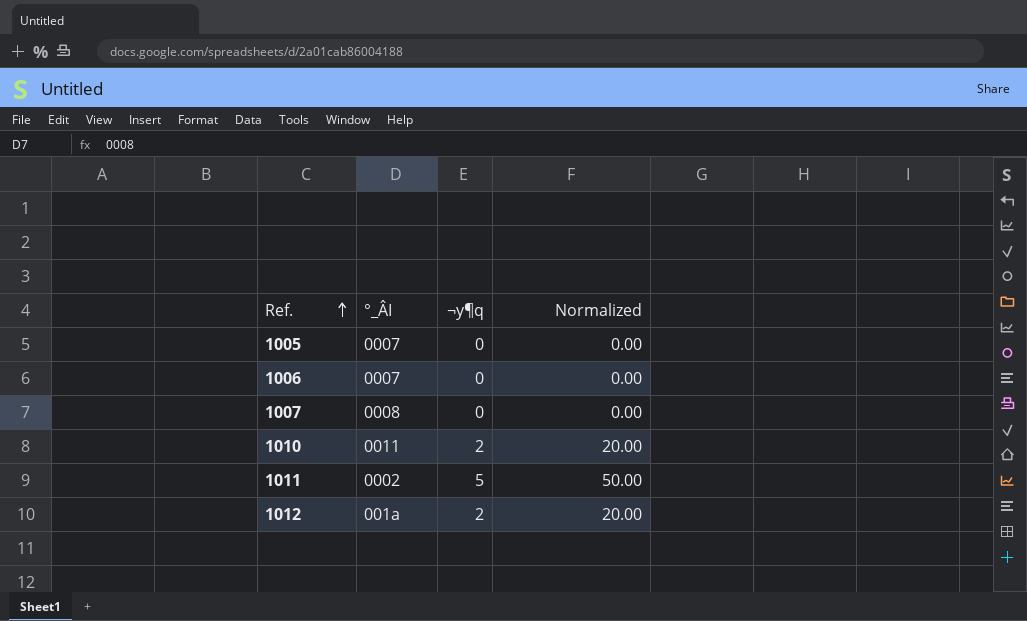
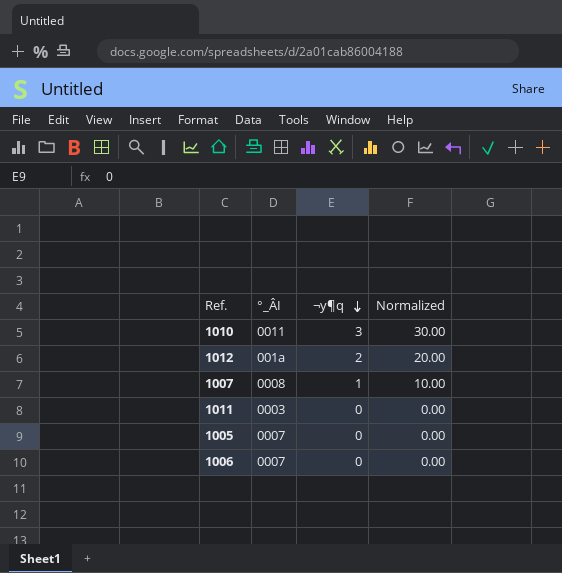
row order: Ref. ascending -> ¬y¶q descending
1010 | ¬y¶q: 2 -> 3
1010 | Normalized: 20.00 -> 30.00
1007 | ¬y¶q: 0 -> 1
1007 | Normalized: 0.00 -> 10.00
1011 | °_ÂI: 0002 -> 0003
1011 | ¬y¶q: 5 -> 0
1011 | Normalized: 50.00 -> 0.00

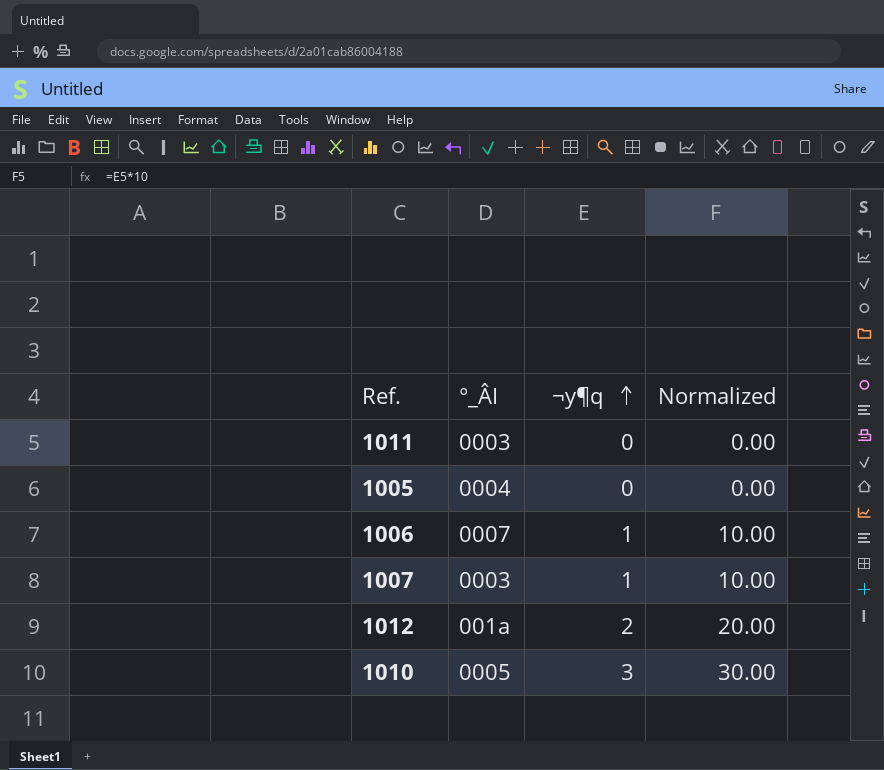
row order: ¬y¶q descending -> ¬y¶q ascending
1005 | °_ÂI: 0007 -> 0004
1006 | ¬y¶q: 0 -> 1
1006 | Normalized: 0.00 -> 10.00
1007 | °_ÂI: 0008 -> 0003
1010 | °_ÂI: 0011 -> 0005

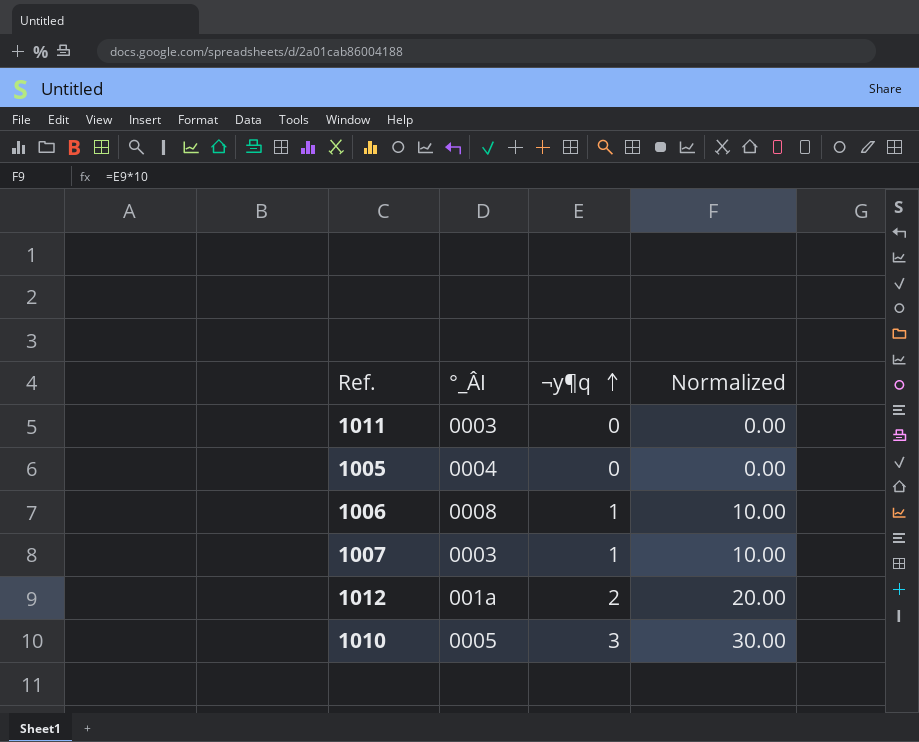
1006 | °_ÂI: 0007 -> 0008

